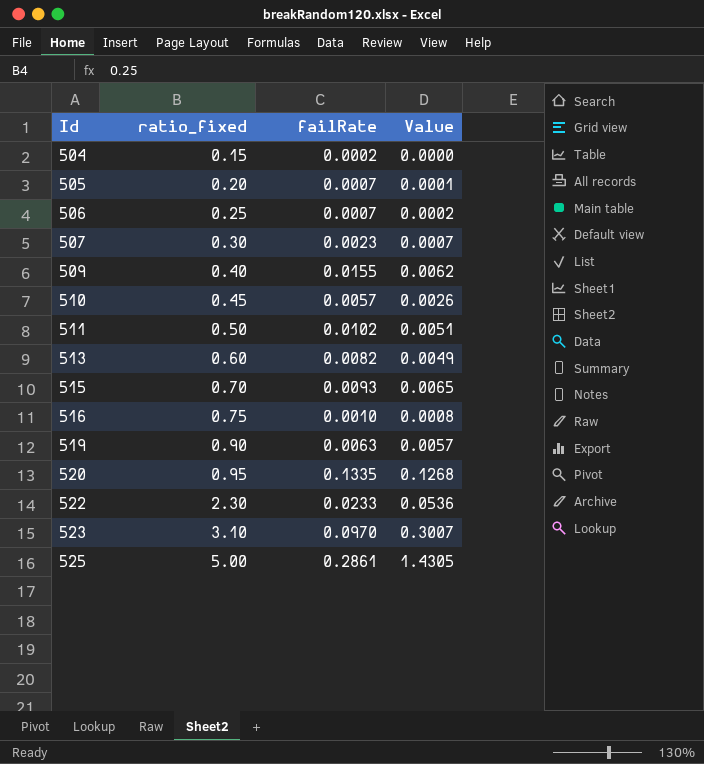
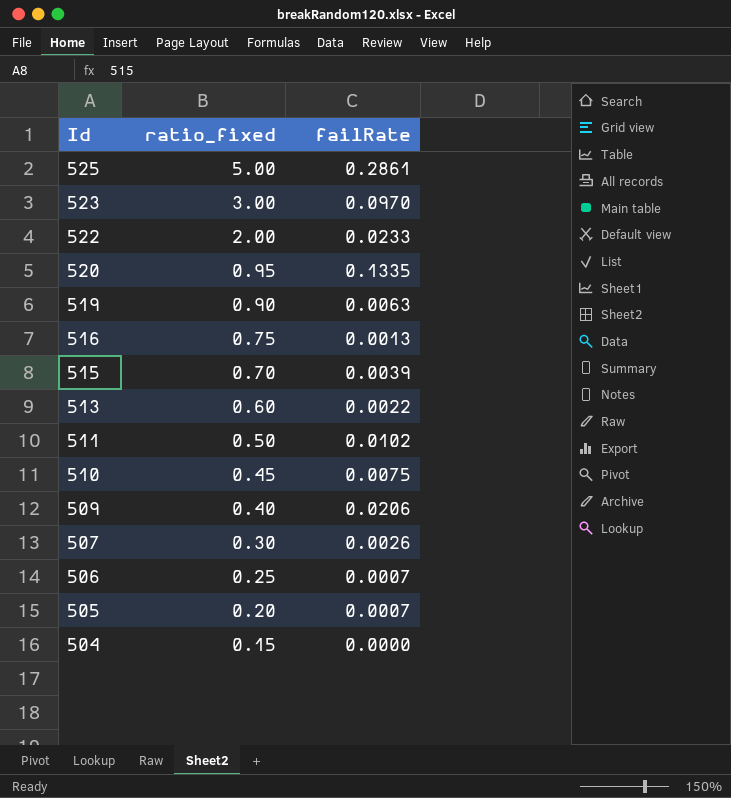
row order: Id ascending -> Id descending
column Value | formula: [ratio_fixed] * [failRate] -> none
523 | ratio_fixed: 3.10 -> 3.00
522 | ratio_fixed: 2.30 -> 2.00
516 | failRate: 0.0010 -> 0.0013
515 | failRate: 0.0093 -> 0.0039
513 | failRate: 0.0082 -> 0.0022
510 | failRate: 0.0057 -> 0.0075
509 | failRate: 0.0155 -> 0.0206
507 | failRate: 0.0023 -> 0.0026
504 | failRate: 0.0002 -> 0.0000

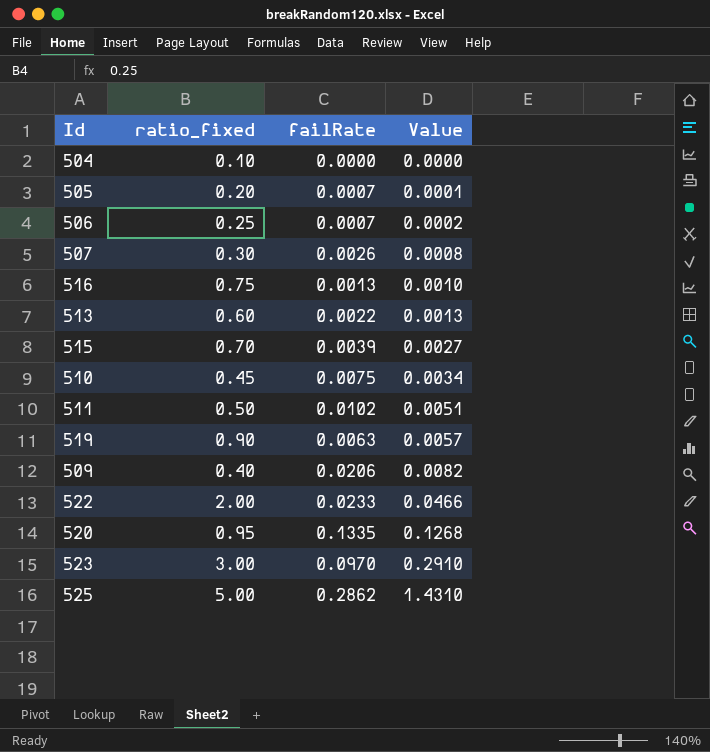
row order: Id descending -> Value ascending
column Value | formula: none -> [ratio_fixed] * [failRate]
504 | ratio_fixed: 0.15 -> 0.10
525 | failRate: 0.2861 -> 0.2862

